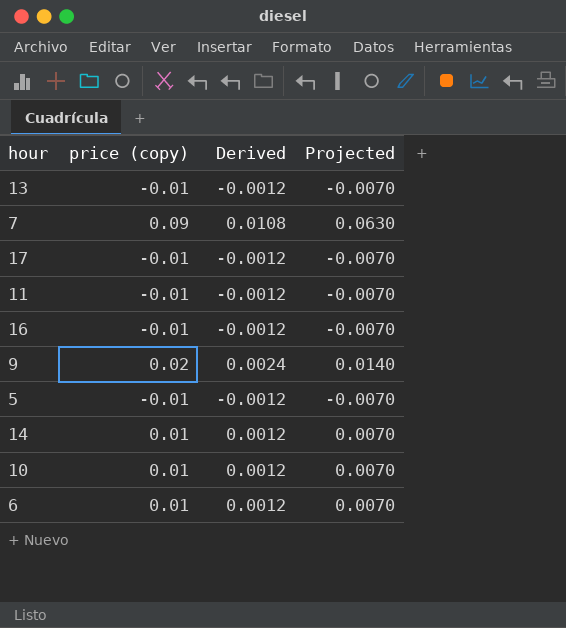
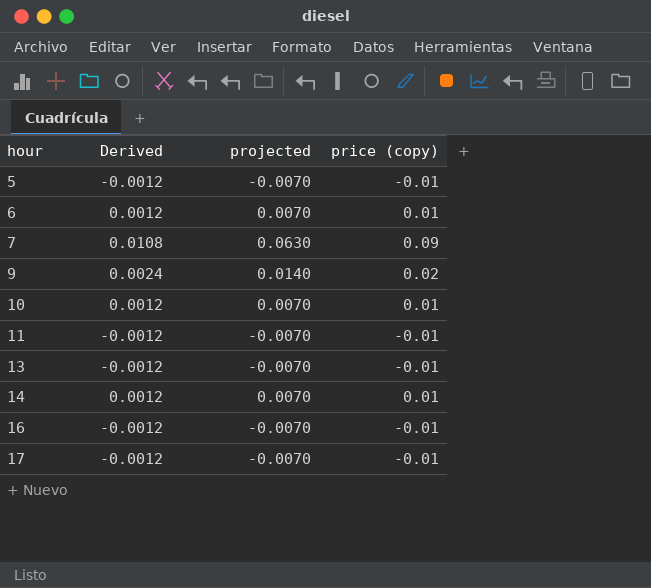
row order: none -> hour ascending
column name: Projected -> projected
column price (copy) | position: 2 -> 4

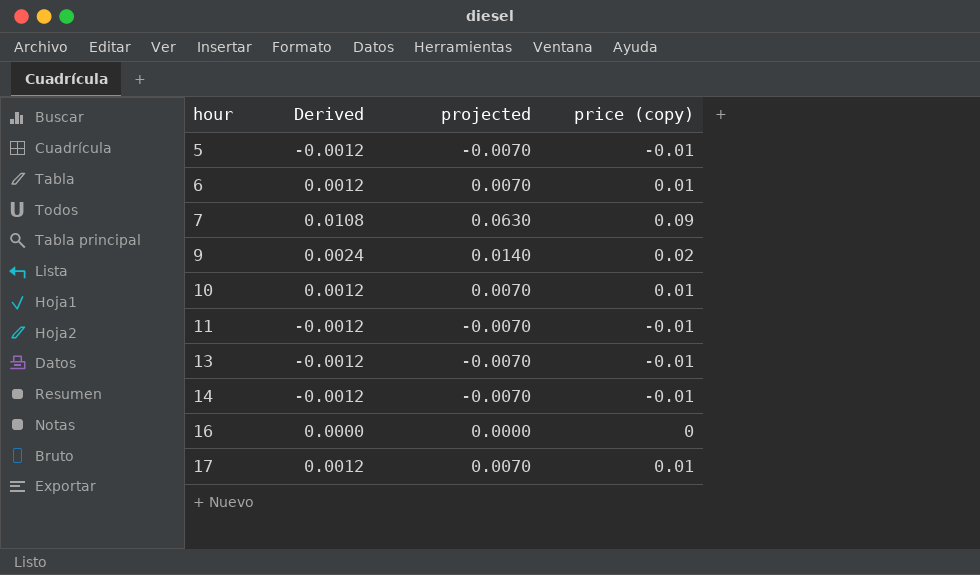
14 | Derived: 0.0012 -> -0.0012
14 | projected: 0.0070 -> -0.0070
14 | price (copy): 0.01 -> -0.01
16 | Derived: -0.0012 -> 0.0000
16 | projected: -0.0070 -> 0.0000
16 | price (copy): -0.01 -> 0
17 | Derived: -0.0012 -> 0.0012
17 | projected: -0.0070 -> 0.0070
17 | price (copy): -0.01 -> 0.01

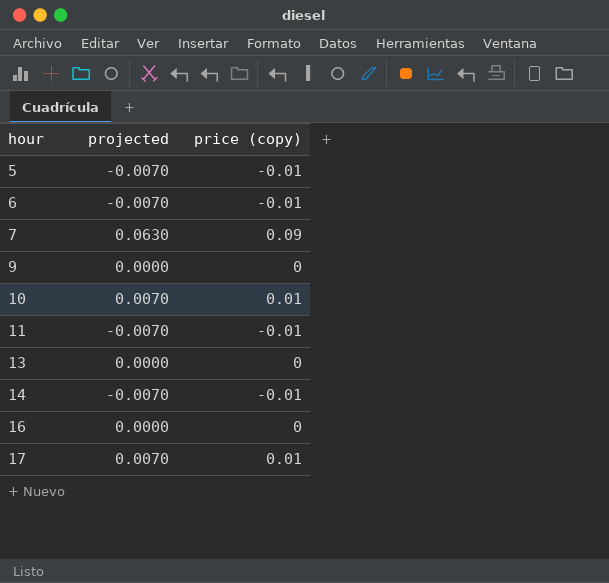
column Derived | formula: [price (copy)] * 0.12 -> none
6 | projected: 0.0070 -> -0.0070
6 | price (copy): 0.01 -> -0.01
9 | projected: 0.0140 -> 0.0000
9 | price (copy): 0.02 -> 0
13 | projected: -0.0070 -> 0.0000
13 | price (copy): -0.01 -> 0

